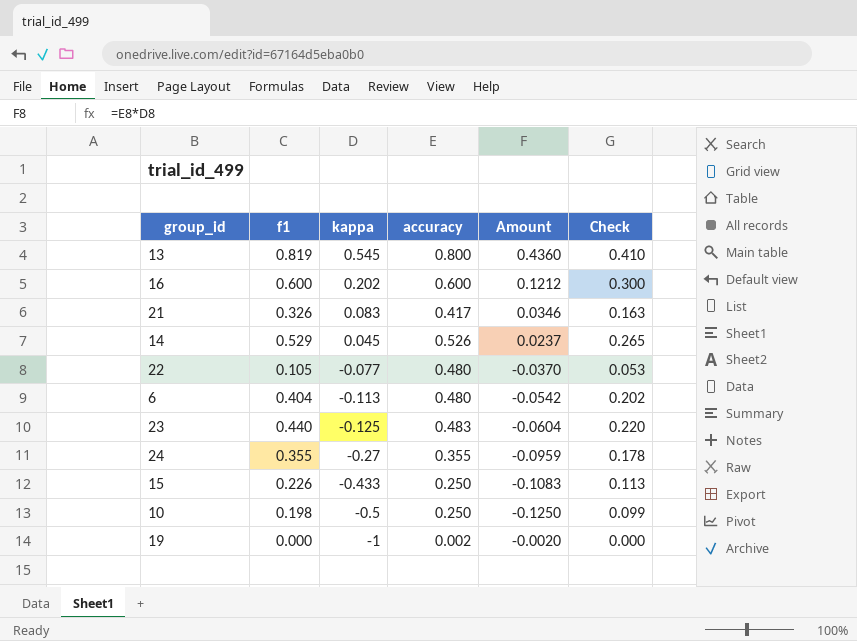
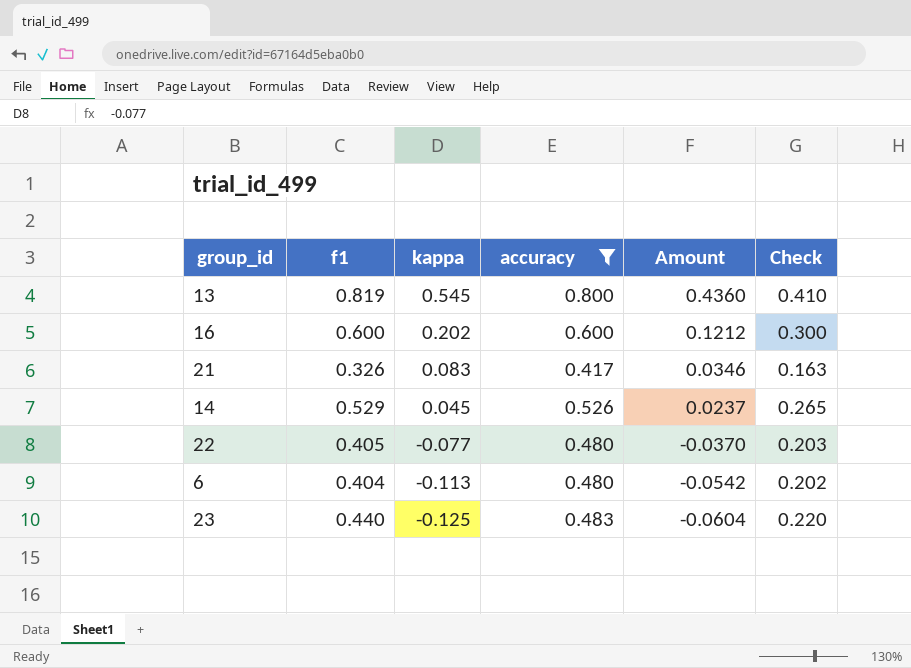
filter: none -> accuracy >= 0.417
22 | f1: 0.105 -> 0.405
22 | Check: 0.053 -> 0.203

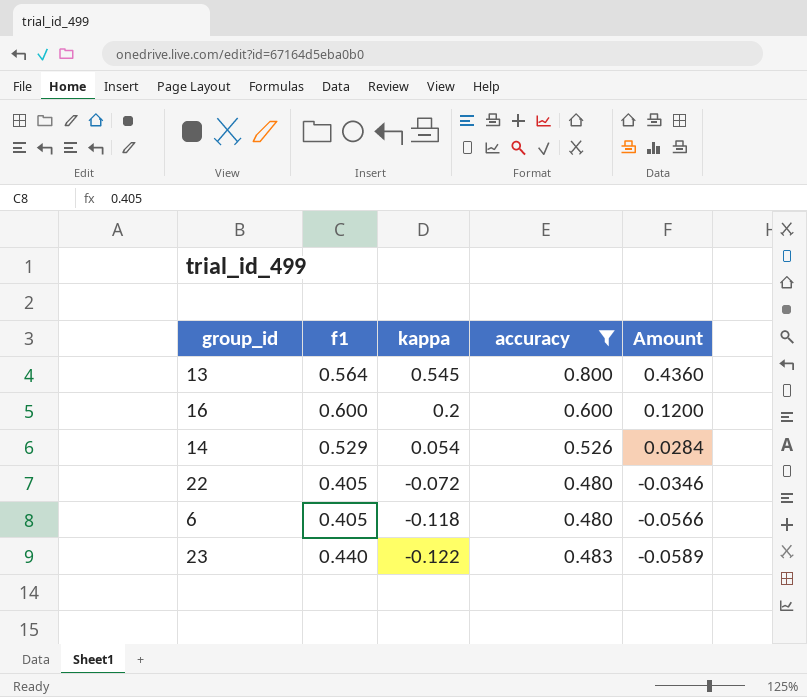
column Check | formula: [f1] * 0.5 -> none
row 21: 0.326 | 0.083 | 0.417 | 0.0346 | 0.163 -> none
13 | f1: 0.819 -> 0.564
16 | kappa: 0.202 -> 0.2
16 | Amount: 0.1212 -> 0.1200
14 | kappa: 0.045 -> 0.054
14 | Amount: 0.0237 -> 0.0284
22 | kappa: -0.077 -> -0.072
22 | Amount: -0.0370 -> -0.0346
6 | f1: 0.404 -> 0.405
6 | kappa: -0.113 -> -0.118
6 | Amount: -0.0542 -> -0.0566
23 | kappa: -0.125 -> -0.122
23 | Amount: -0.0604 -> -0.0589

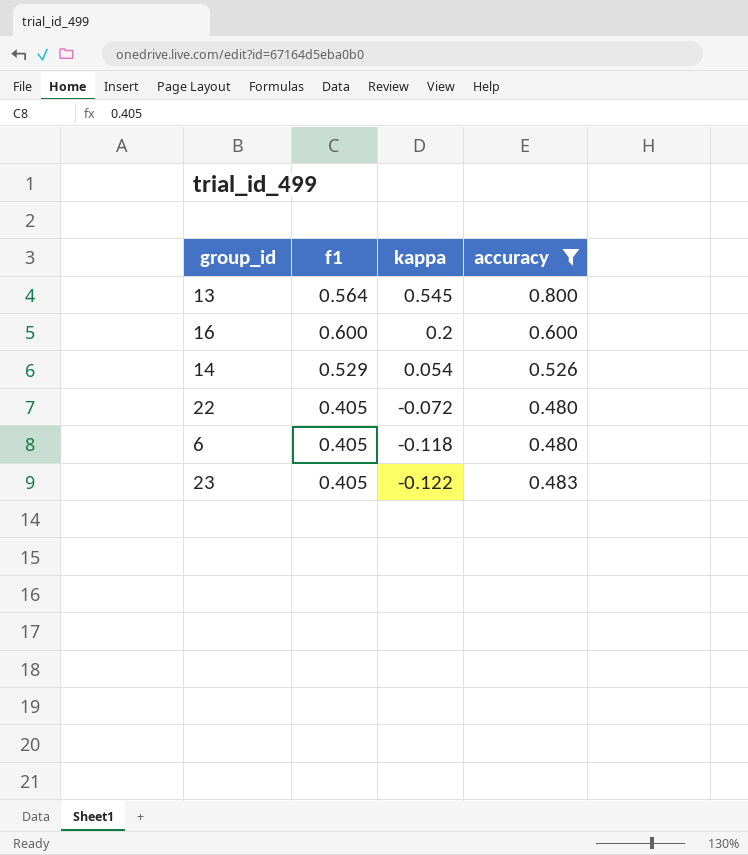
column Amount | formula: [kappa] * [accuracy] -> none
23 | f1: 0.440 -> 0.405

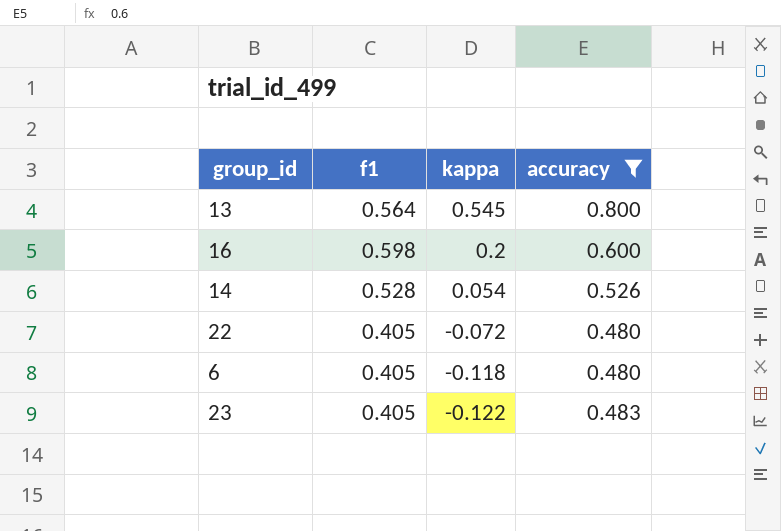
16 | f1: 0.600 -> 0.598
14 | f1: 0.529 -> 0.528

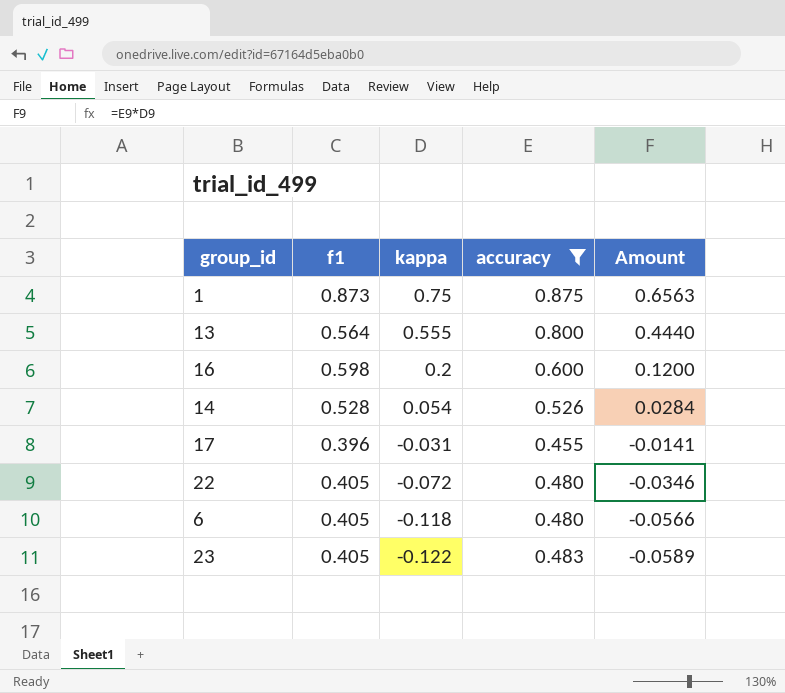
column Amount | formula: none -> [kappa] * [accuracy]
row 1: none -> 0.873 | 0.75 | 0.875 | 0.6563
13 | kappa: 0.545 -> 0.555
row 17: none -> 0.396 | -0.031 | 0.455 | -0.0141

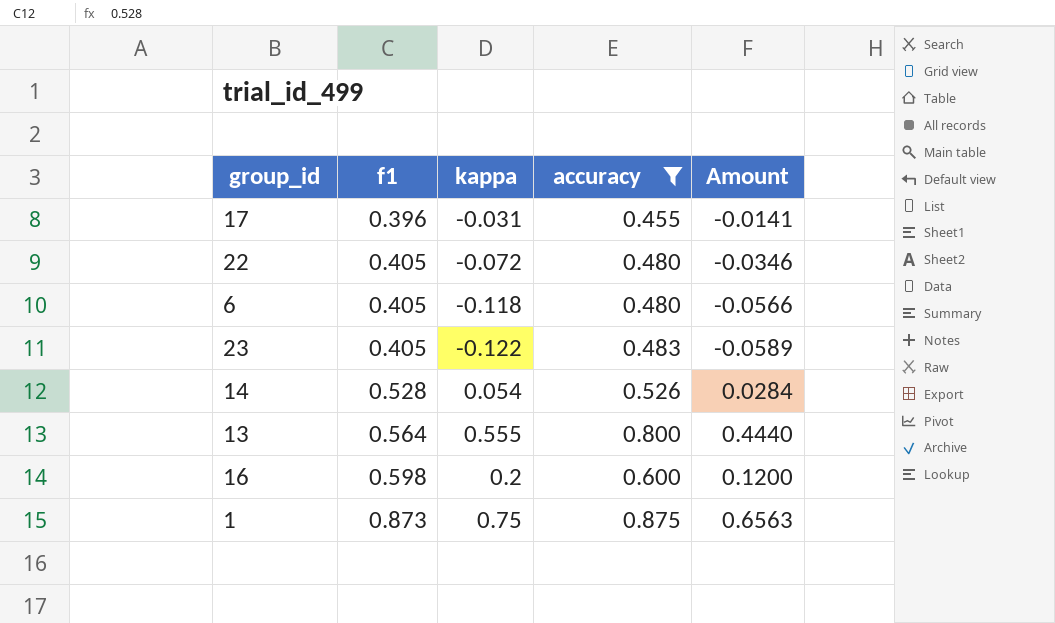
row order: kappa descending -> f1 ascending

